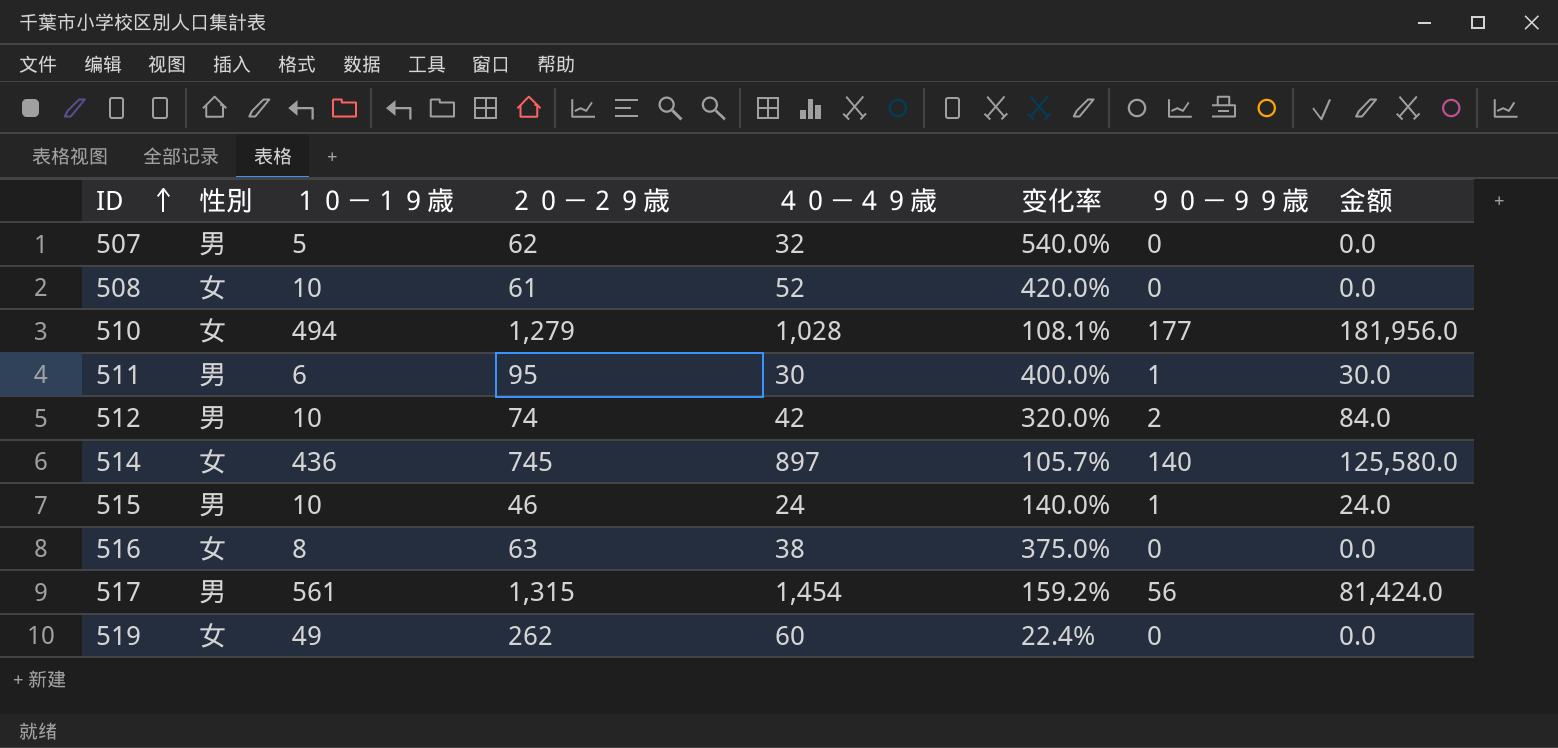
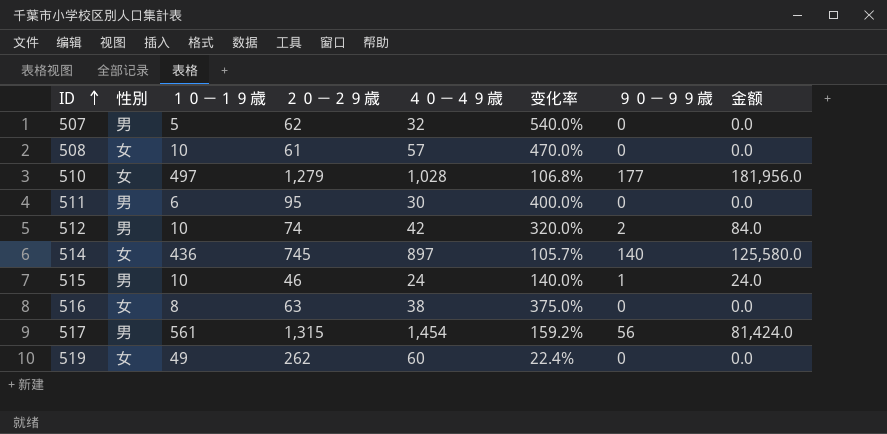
508 | ４０－４９歳: 52 -> 57
508 | 变化率: 420.0% -> 470.0%
510 | １０－１９歳: 494 -> 497
510 | 变化率: 108.1% -> 106.8%
511 | ９０－９９歳: 1 -> 0
511 | 金额: 30.0 -> 0.0

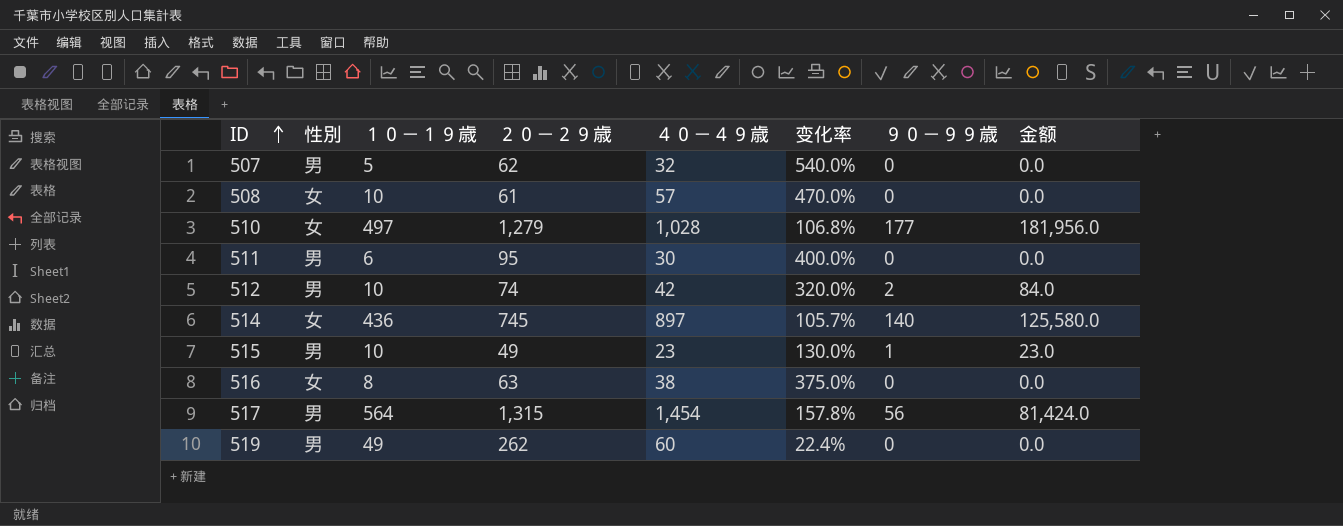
515 | ２０－２９歳: 46 -> 49
515 | ４０－４９歳: 24 -> 23
515 | 变化率: 140.0% -> 130.0%
515 | 金额: 24.0 -> 23.0
517 | １０－１９歳: 561 -> 564
517 | 变化率: 159.2% -> 157.8%
519 | 性別: 女 -> 男

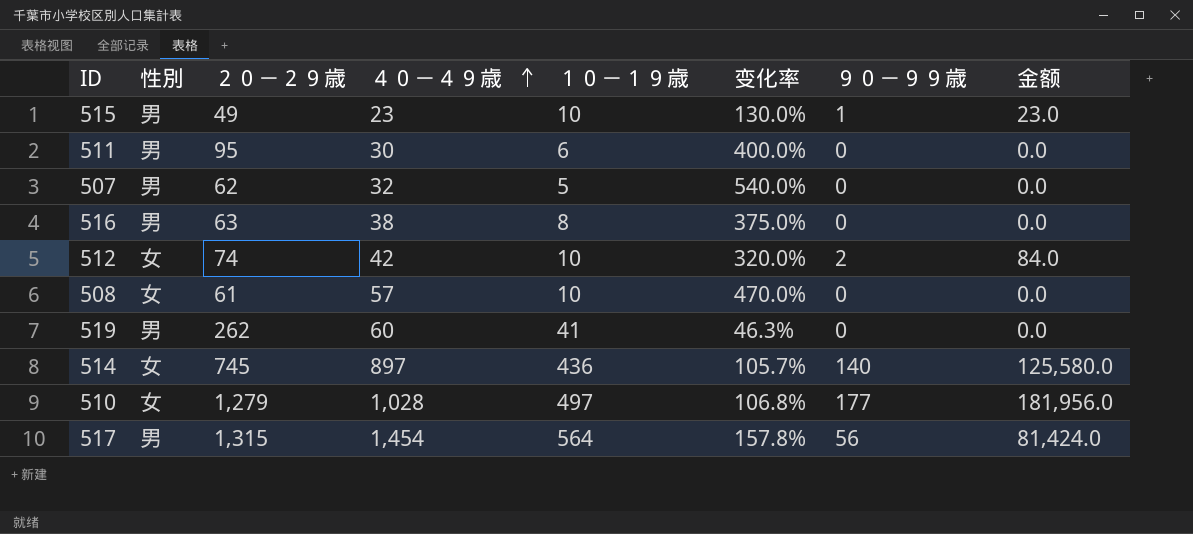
row order: ID ascending -> ４０－４９歳 ascending
column １０－１９歳 | position: 3 -> 5
516 | 性別: 女 -> 男
512 | 性別: 男 -> 女
519 | １０－１９歳: 49 -> 41
519 | 变化率: 22.4% -> 46.3%

